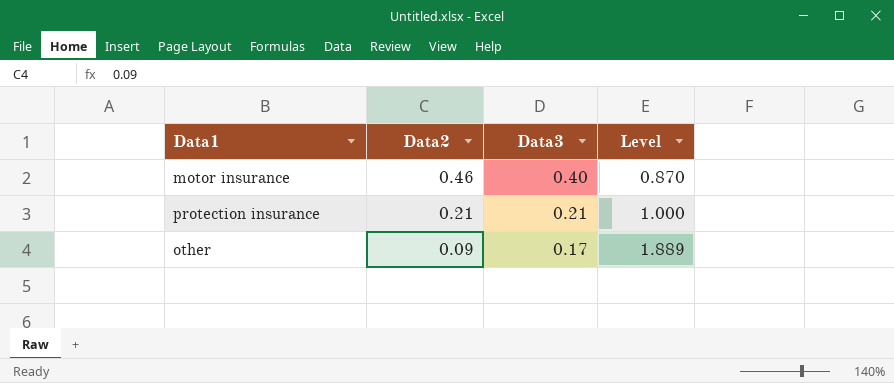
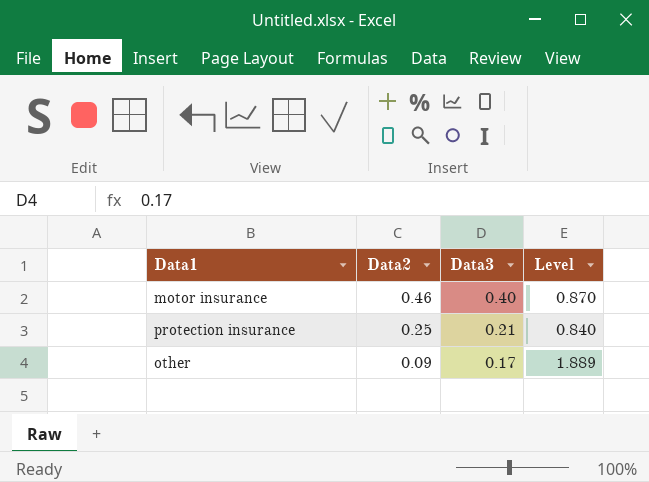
protection insurance | Data2: 0.21 -> 0.25
protection insurance | Level: 1.000 -> 0.840

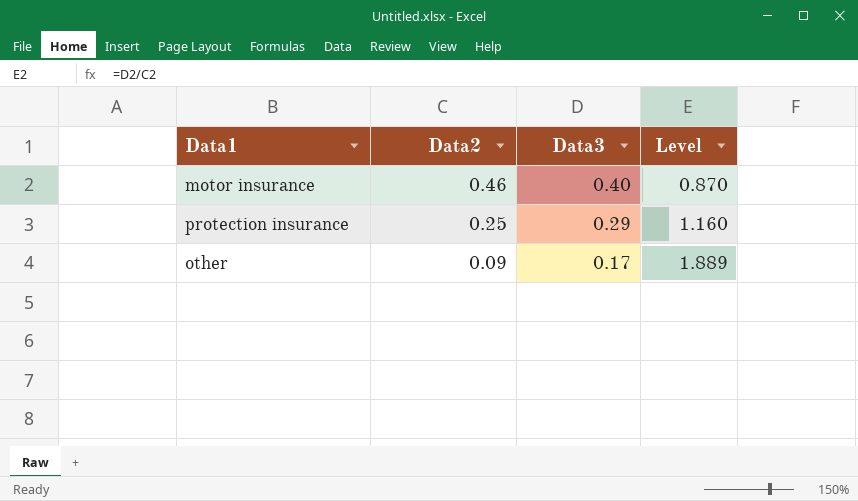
protection insurance | Data3: 0.21 -> 0.29
protection insurance | Level: 0.840 -> 1.160

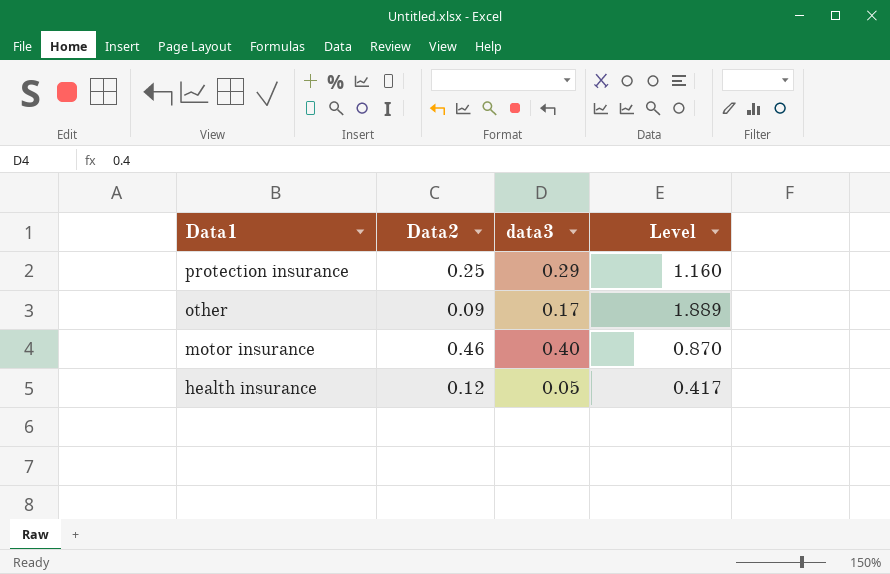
row order: Data2 descending -> Data1 descending
column name: Data3 -> data3
row health insurance: none -> 0.12 | 0.05 | 0.417

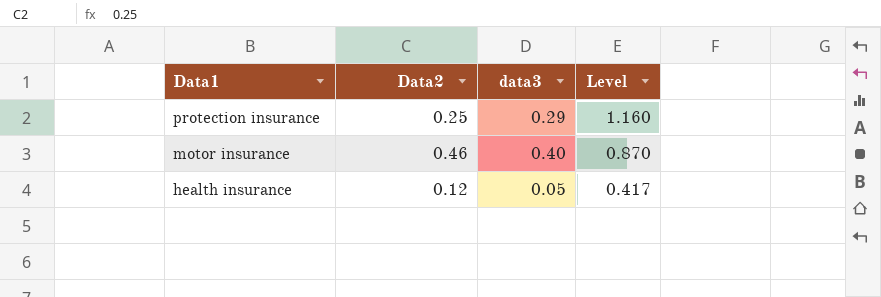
row other: 0.09 | 0.17 | 1.889 -> none

